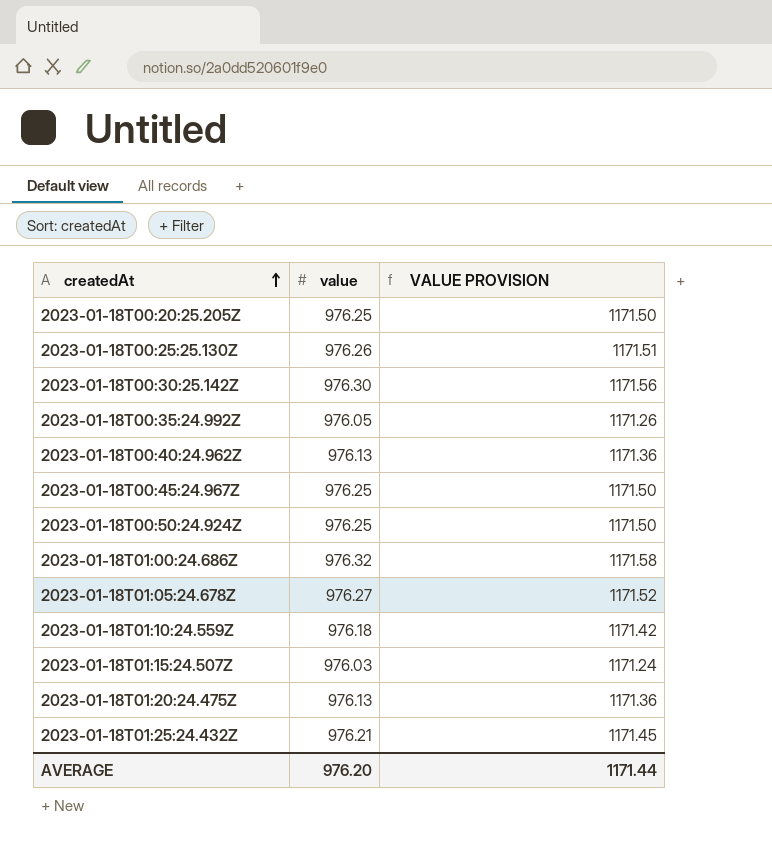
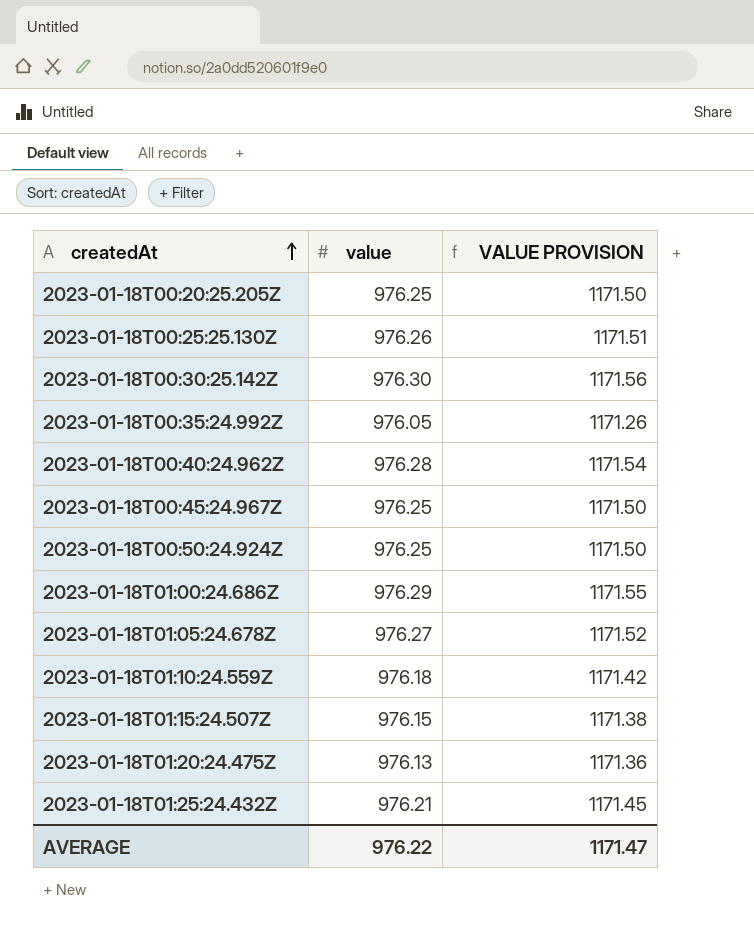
2023-01-18T00:40:24.962Z | value: 976.13 -> 976.28
2023-01-18T00:40:24.962Z | VALUE PROVISION: 1171.36 -> 1171.54
2023-01-18T01:00:24.686Z | value: 976.32 -> 976.29
2023-01-18T01:00:24.686Z | VALUE PROVISION: 1171.58 -> 1171.55
2023-01-18T01:15:24.507Z | value: 976.03 -> 976.15
2023-01-18T01:15:24.507Z | VALUE PROVISION: 1171.24 -> 1171.38
AVERAGE | value: 976.20 -> 976.22
AVERAGE | VALUE PROVISION: 1171.44 -> 1171.47

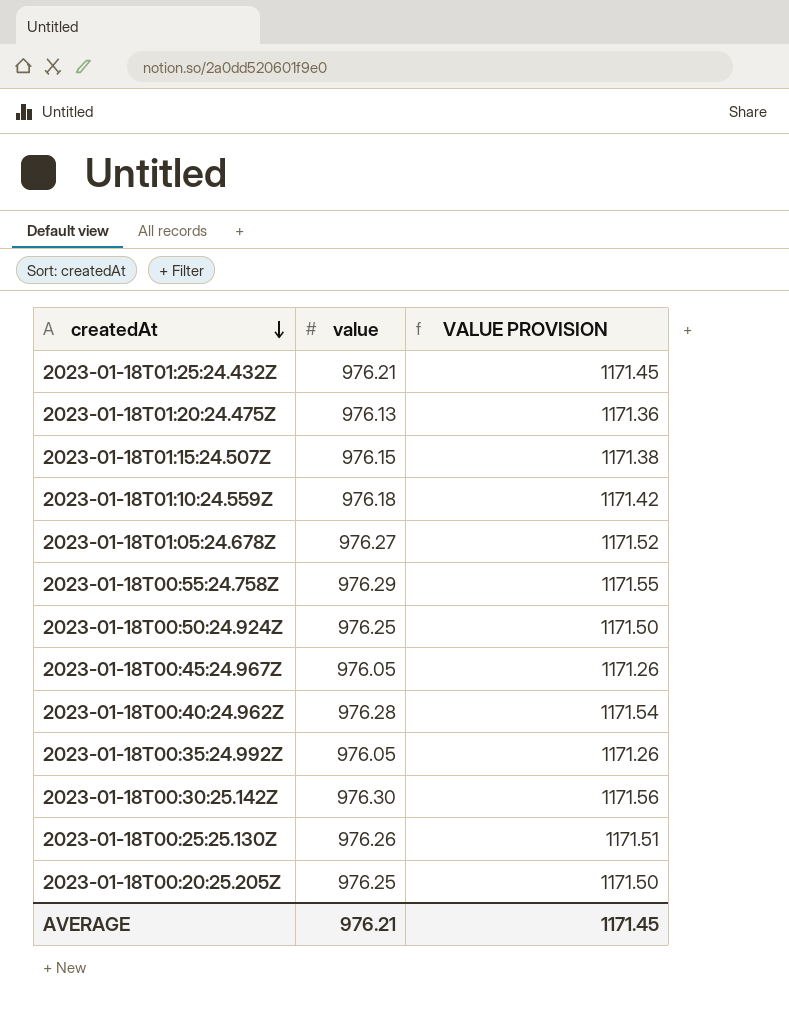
row order: createdAt ascending -> createdAt descending
row 2023-01-18T01:00:24.686Z: 976.29 | 1171.55 -> none
row 2023-01-18T00:55:24.758Z: none -> 976.29 | 1171.55
2023-01-18T00:45:24.967Z | value: 976.25 -> 976.05
2023-01-18T00:45:24.967Z | VALUE PROVISION: 1171.50 -> 1171.26
AVERAGE | value: 976.22 -> 976.21
AVERAGE | VALUE PROVISION: 1171.47 -> 1171.45

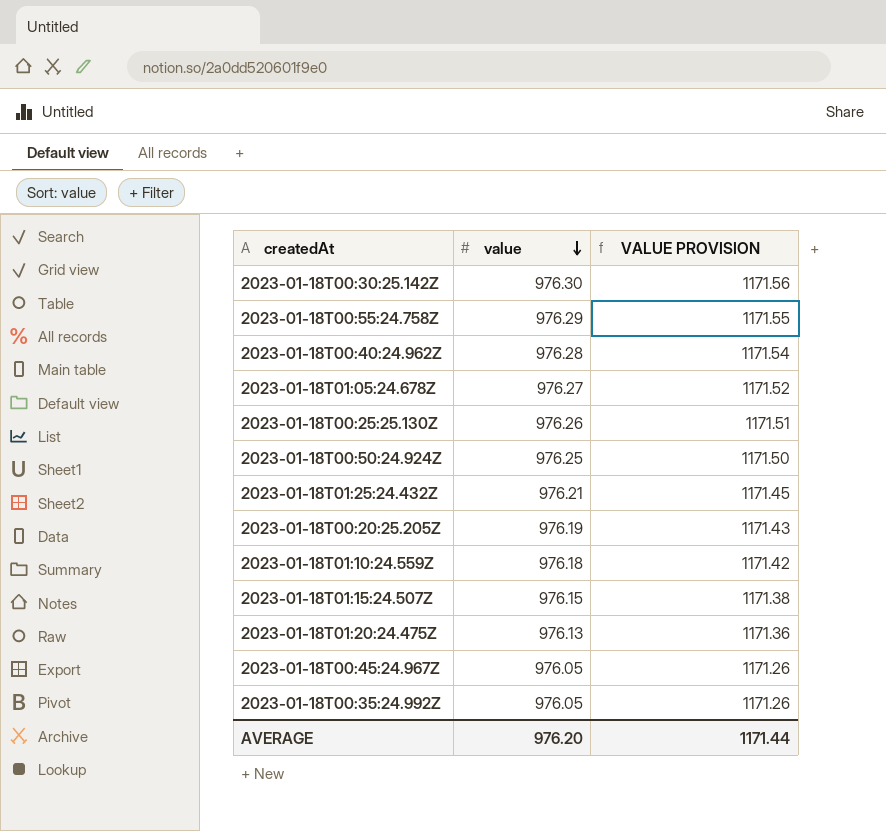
row order: createdAt descending -> value descending
2023-01-18T00:20:25.205Z | value: 976.25 -> 976.19
2023-01-18T00:20:25.205Z | VALUE PROVISION: 1171.50 -> 1171.43
AVERAGE | value: 976.21 -> 976.20
AVERAGE | VALUE PROVISION: 1171.45 -> 1171.44

